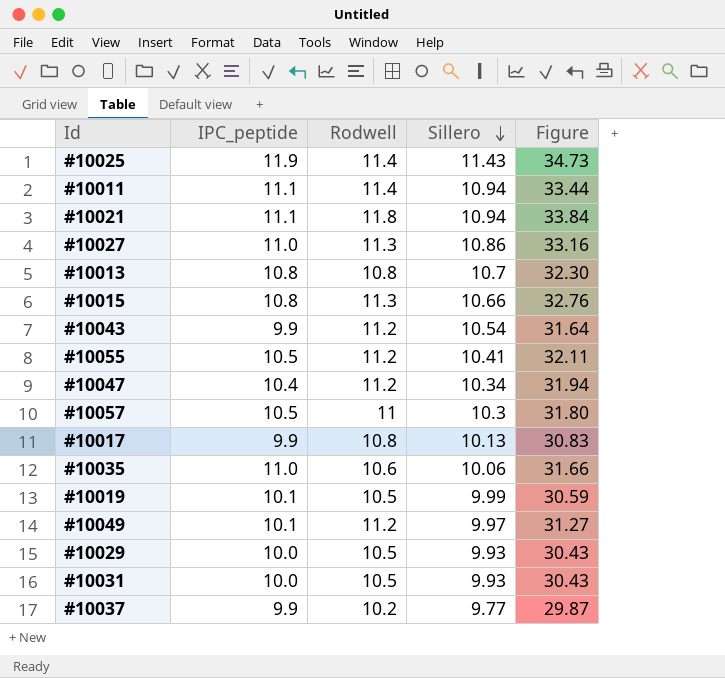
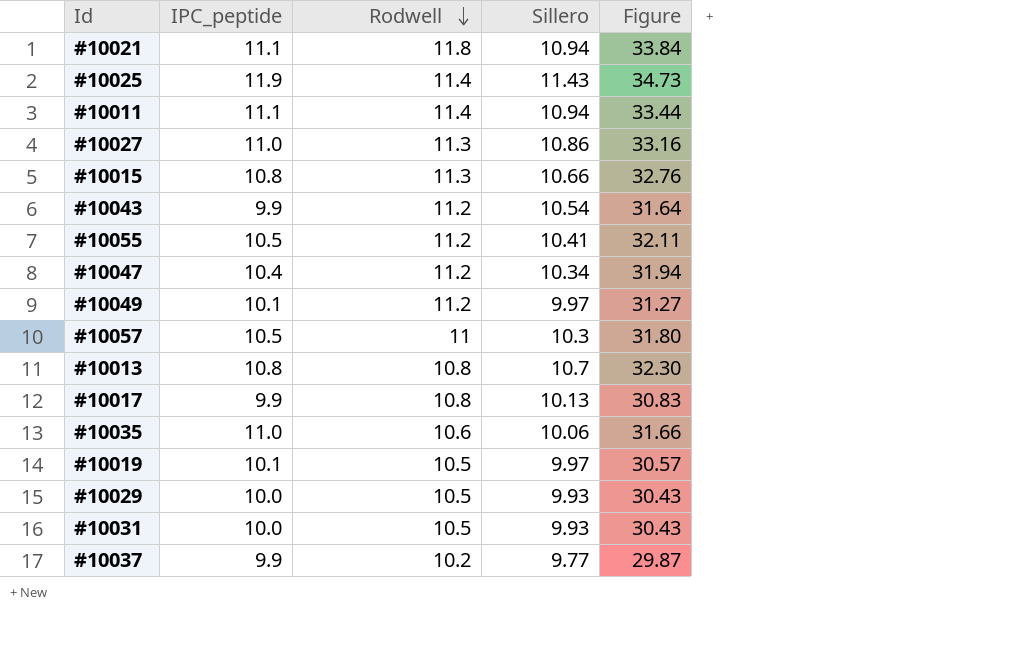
row order: Sillero descending -> Rodwell descending
#10019 | Sillero: 9.99 -> 9.97
#10019 | Figure: 30.59 -> 30.57

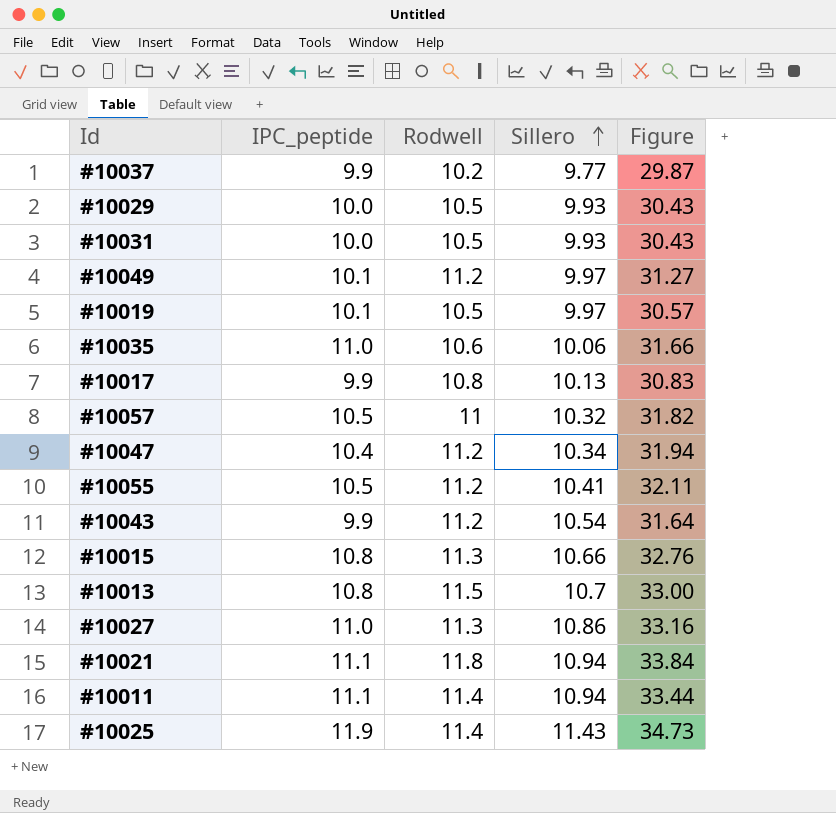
row order: Rodwell descending -> Sillero ascending
#10057 | Sillero: 10.3 -> 10.32
#10057 | Figure: 31.80 -> 31.82
#10013 | Rodwell: 10.8 -> 11.5
#10013 | Figure: 32.30 -> 33.00

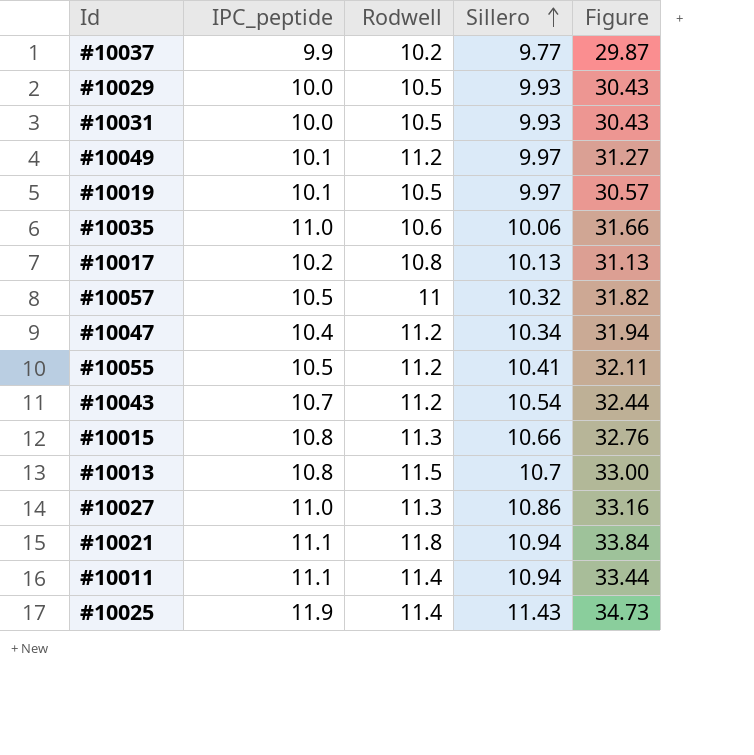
#10017 | IPC_peptide: 9.9 -> 10.2
#10017 | Figure: 30.83 -> 31.13
#10043 | IPC_peptide: 9.9 -> 10.7
#10043 | Figure: 31.64 -> 32.44

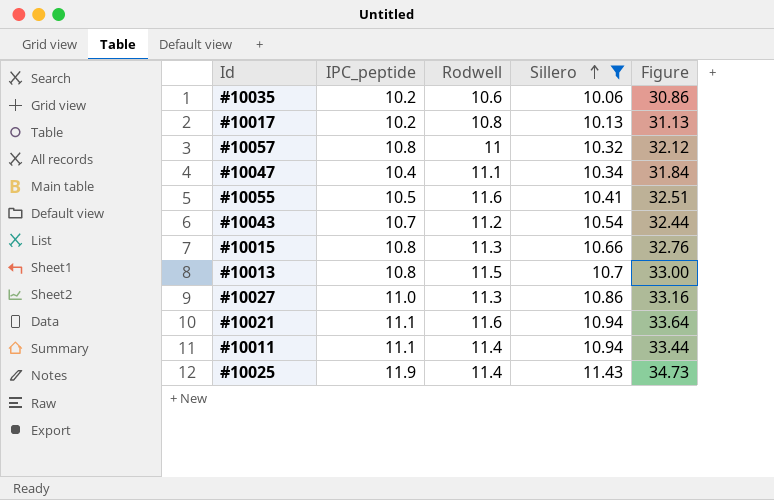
filter: none -> Sillero >= 10.06
#10035 | IPC_peptide: 11.0 -> 10.2
#10035 | Figure: 31.66 -> 30.86
#10057 | IPC_peptide: 10.5 -> 10.8
#10057 | Figure: 31.82 -> 32.12
#10047 | Rodwell: 11.2 -> 11.1
#10047 | Figure: 31.94 -> 31.84
#10055 | Rodwell: 11.2 -> 11.6
#10055 | Figure: 32.11 -> 32.51
#10021 | Rodwell: 11.8 -> 11.6
#10021 | Figure: 33.84 -> 33.64

